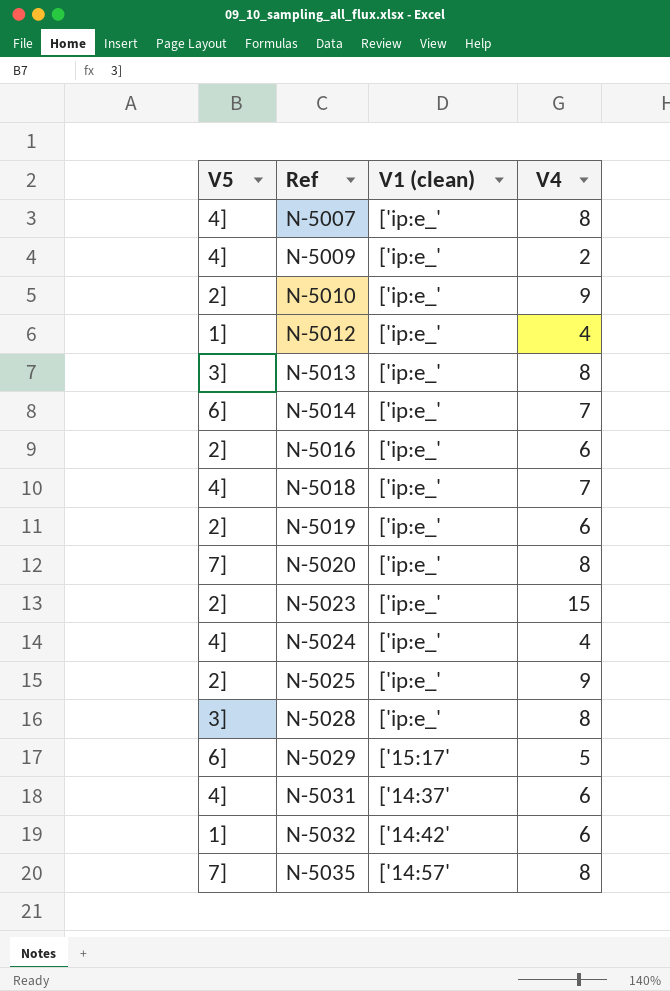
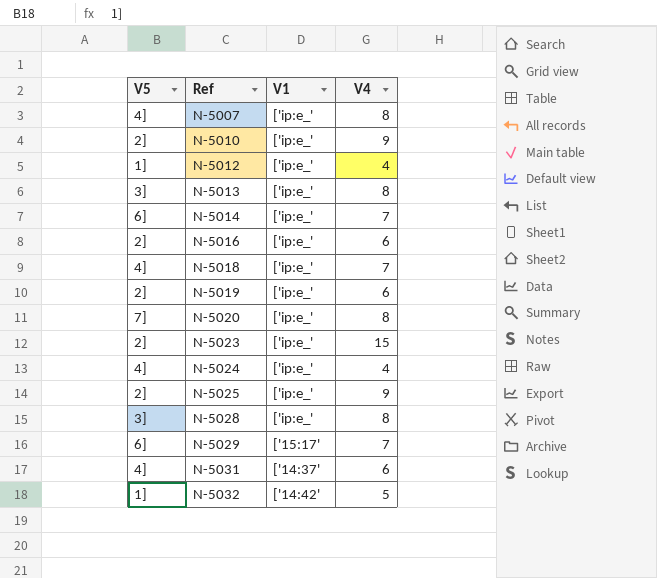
column name: V1 (clean) -> V1
row N-5009: 4] | ['ip:e_' | 2 -> none
row N-5035: 7] | ['14:57' | 8 -> none
N-5029 | V4: 5 -> 7
N-5032 | V4: 6 -> 5

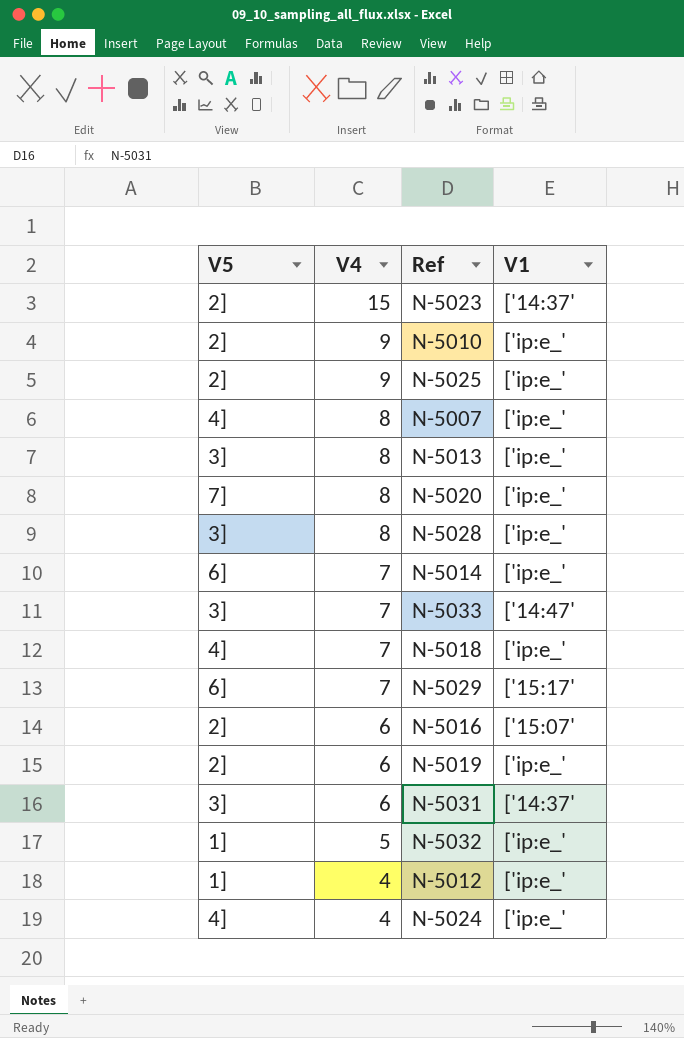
row order: Ref ascending -> V4 descending
column V4 | position: 4 -> 2
N-5023 | V1: ['ip:e_' -> ['14:37'
row N-5033: none -> 3] | 7 | ['14:47'
N-5016 | V1: ['ip:e_' -> ['15:07'
N-5031 | V5: 4] -> 3]
N-5032 | V1: ['14:42' -> ['ip:e_'

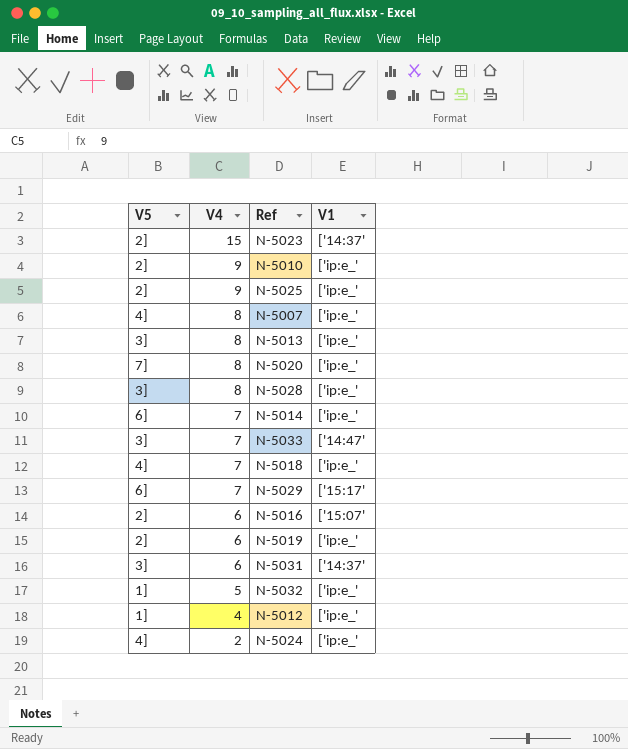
N-5024 | V4: 4 -> 2

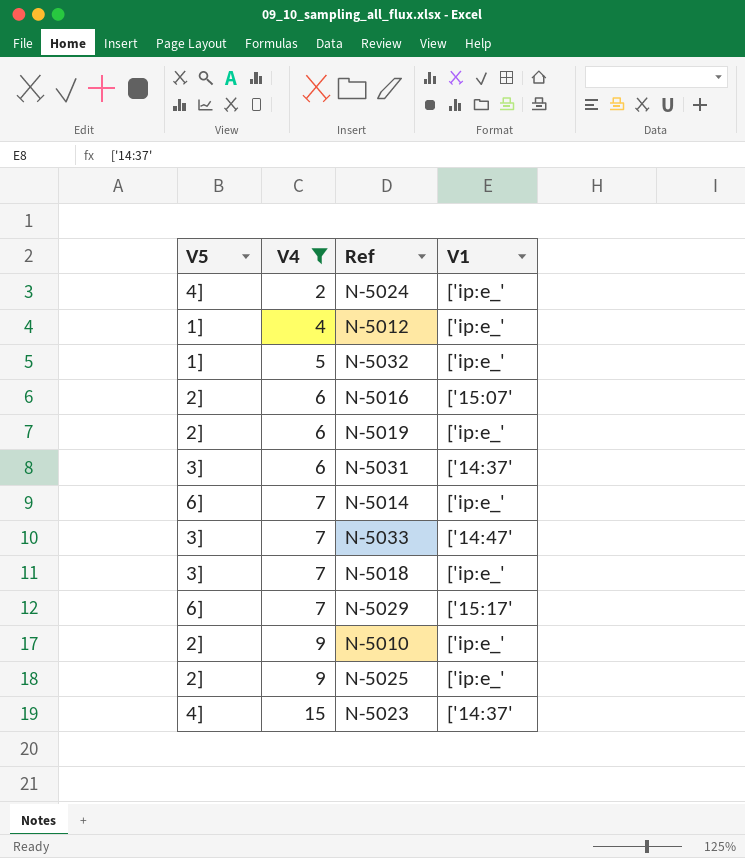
filter: none -> V4 != 8
row order: V4 descending -> V4 ascending
N-5018 | V5: 4] -> 3]
N-5023 | V5: 2] -> 4]

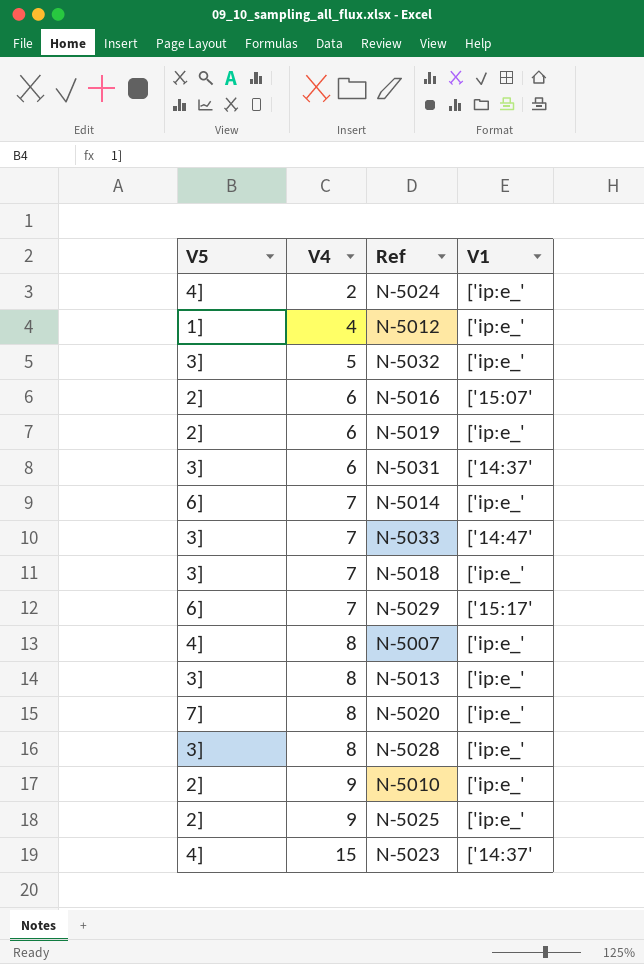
filter: V4 != 8 -> none
N-5032 | V5: 1] -> 3]

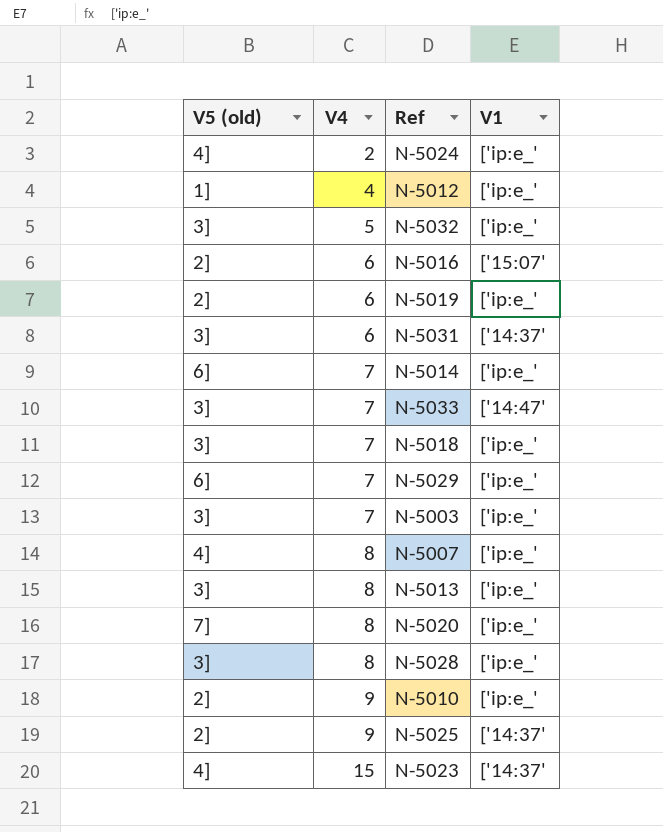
column name: V5 -> V5 (old)
N-5029 | V1: ['15:17' -> ['ip:e_'
row N-5003: none -> 3] | 7 | ['ip:e_'
N-5025 | V1: ['ip:e_' -> ['14:37'

